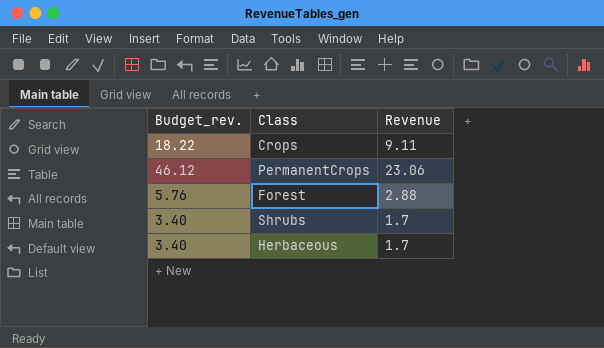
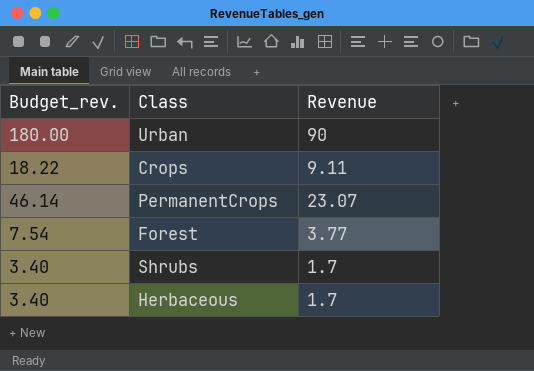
row Urban: none -> 180.00 | 90
PermanentCrops | Budget_rev.: 46.12 -> 46.14
PermanentCrops | Revenue: 23.06 -> 23.07
Forest | Budget_rev.: 5.76 -> 7.54
Forest | Revenue: 2.88 -> 3.77

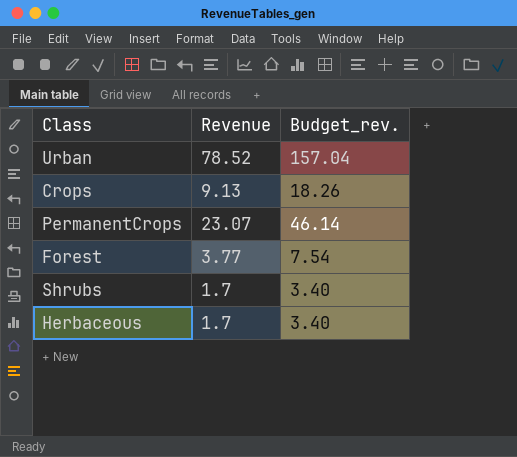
column Budget_rev. | position: 1 -> 3
Urban | Revenue: 90 -> 78.52
Urban | Budget_rev.: 180.00 -> 157.04
Crops | Revenue: 9.11 -> 9.13
Crops | Budget_rev.: 18.22 -> 18.26

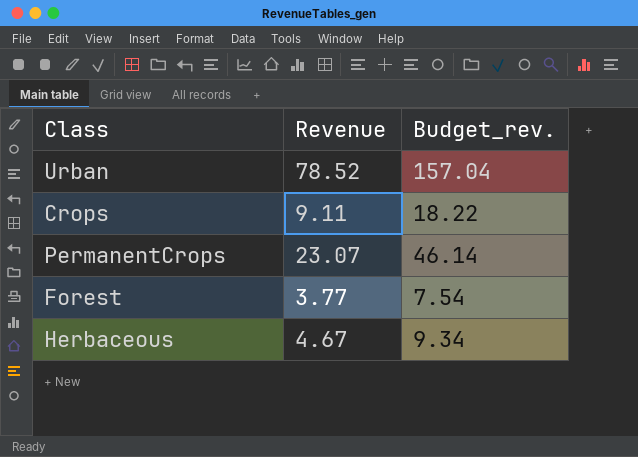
row Shrubs: 1.7 | 3.40 -> none
Crops | Revenue: 9.13 -> 9.11
Crops | Budget_rev.: 18.26 -> 18.22
Herbaceous | Revenue: 1.7 -> 4.67
Herbaceous | Budget_rev.: 3.40 -> 9.34

